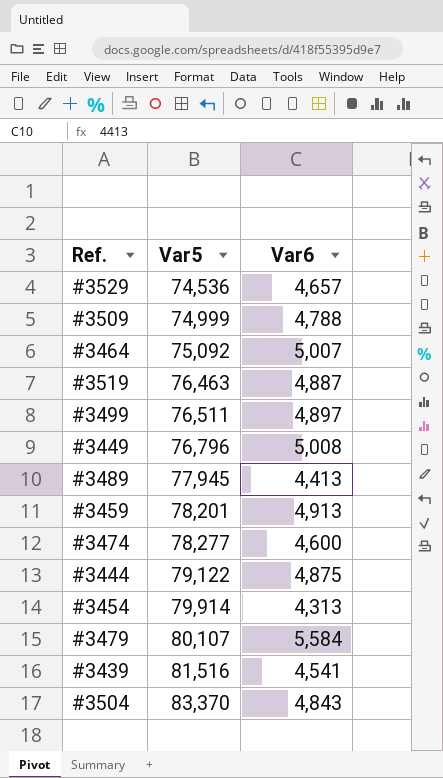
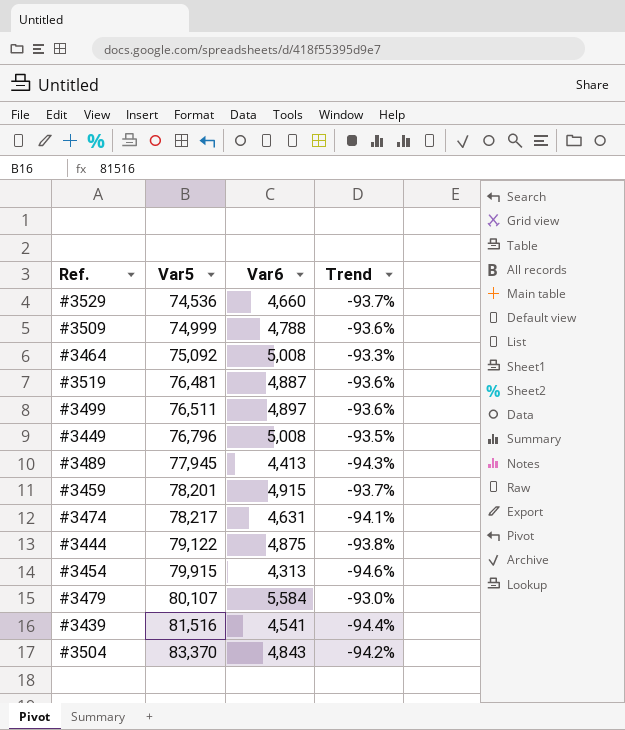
column Trend | formula: none -> ([Var6] - [Var5]) / [Var5]
#3529 | Var6: 4,657 -> 4,660
#3464 | Var6: 5,007 -> 5,008
#3519 | Var5: 76,463 -> 76,481
#3459 | Var6: 4,913 -> 4,915
#3474 | Var5: 78,277 -> 78,217
#3474 | Var6: 4,600 -> 4,631
#3454 | Var5: 79,914 -> 79,915

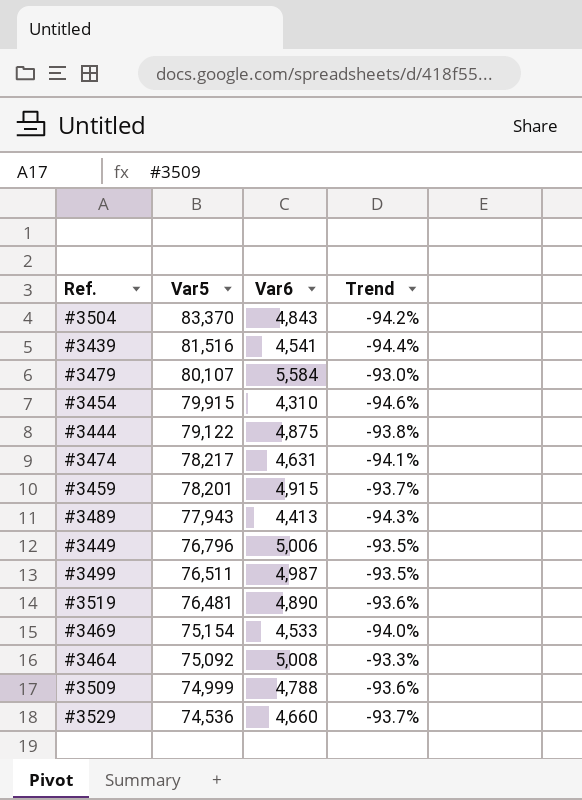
row order: Var5 ascending -> Var5 descending
#3454 | Var6: 4,313 -> 4,310
#3489 | Var5: 77,945 -> 77,943
#3449 | Var6: 5,008 -> 5,006
#3499 | Var6: 4,897 -> 4,987
#3499 | Trend: -93.6% -> -93.5%
#3519 | Var6: 4,887 -> 4,890
row #3469: none -> 75,154 | 4,533 | -94.0%

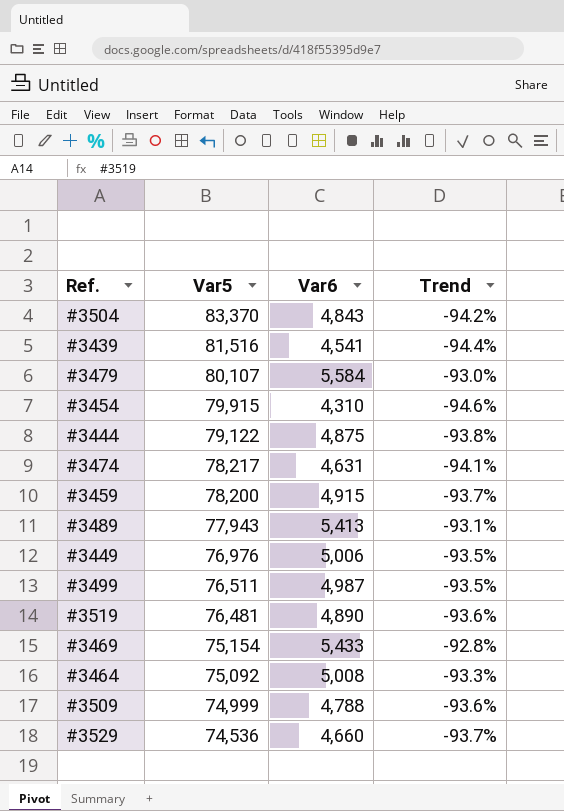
#3459 | Var5: 78,201 -> 78,200
#3489 | Var6: 4,413 -> 5,413
#3489 | Trend: -94.3% -> -93.1%
#3449 | Var5: 76,796 -> 76,976
#3469 | Var6: 4,533 -> 5,433
#3469 | Trend: -94.0% -> -92.8%

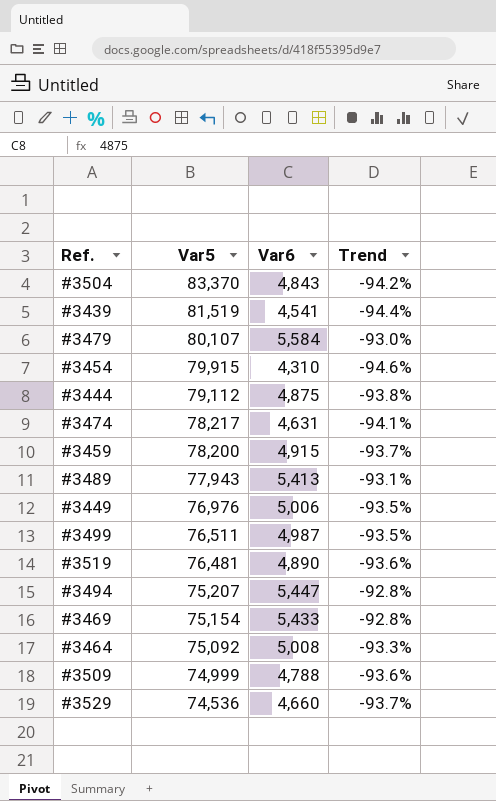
#3439 | Var5: 81,516 -> 81,519
#3444 | Var5: 79,122 -> 79,112
row #3494: none -> 75,207 | 5,447 | -92.8%

